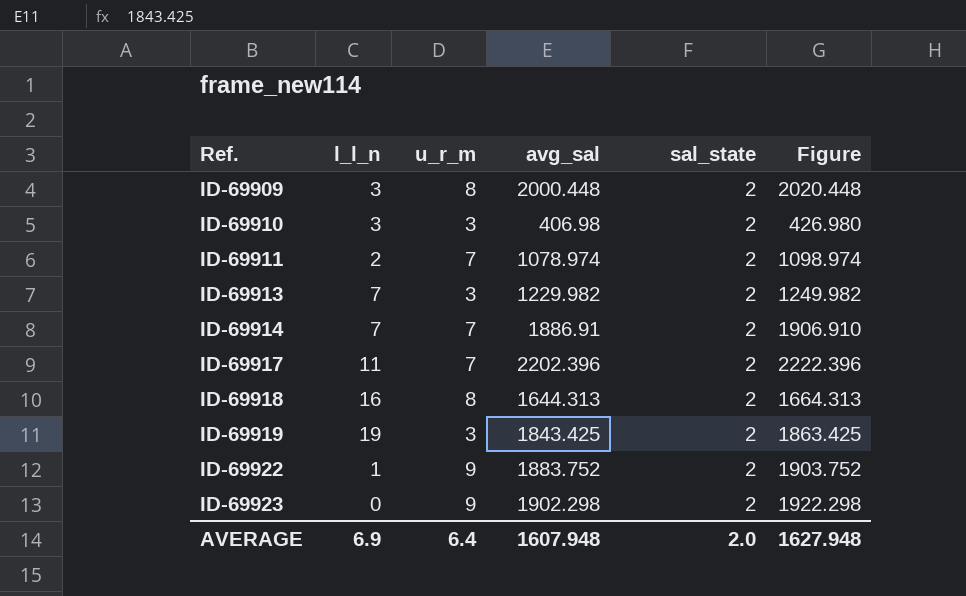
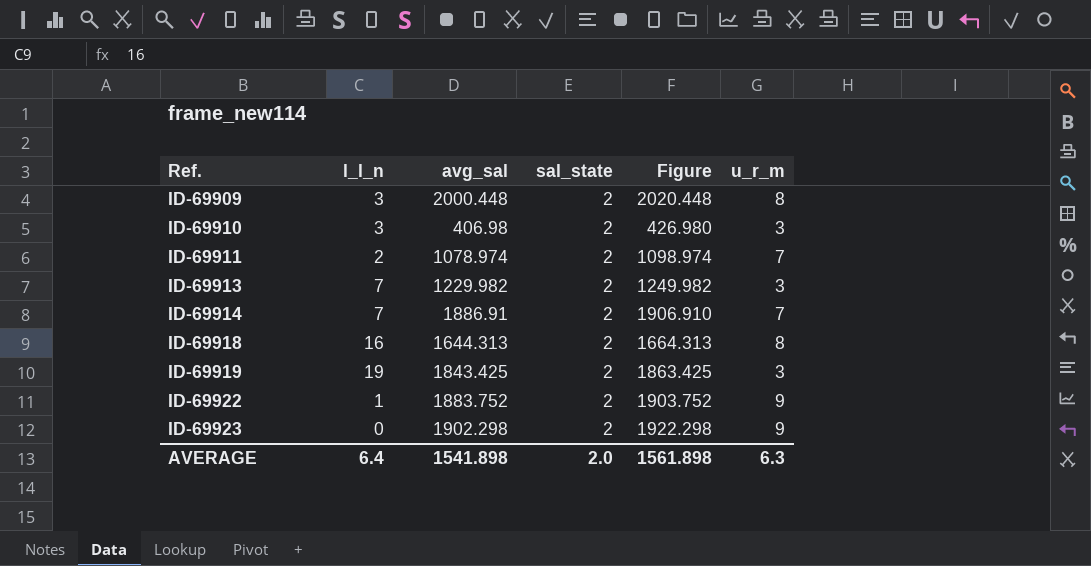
column u_r_m | position: 3 -> 6
row ID-69917: 11 | 7 | 2202.396 | 2 | 2222.396 -> none
AVERAGE | l_l_n: 6.9 -> 6.4
AVERAGE | avg_sal: 1607.948 -> 1541.898
AVERAGE | Figure: 1627.948 -> 1561.898
AVERAGE | u_r_m: 6.4 -> 6.3

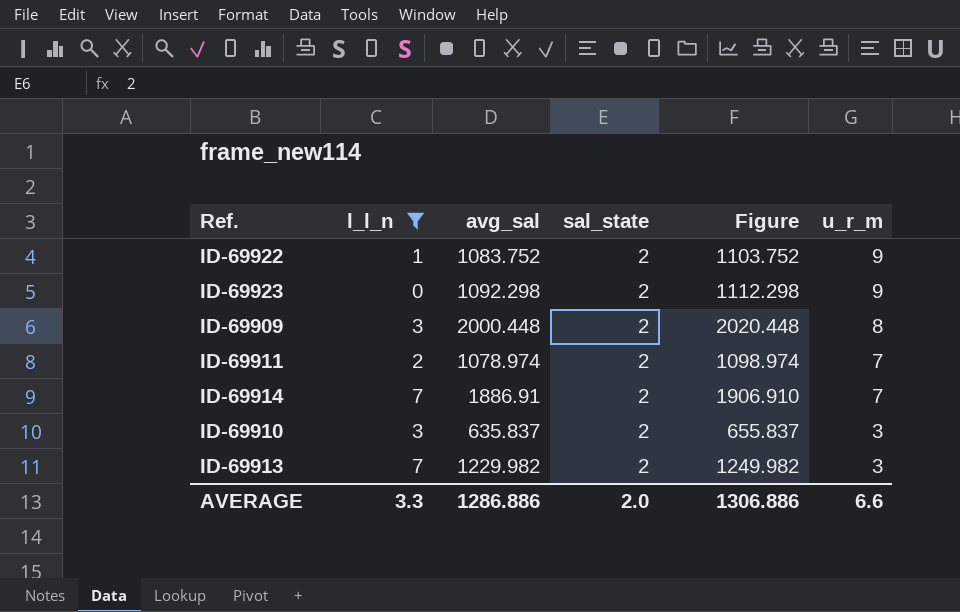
filter: none -> l_l_n <= 7
row order: Ref. ascending -> u_r_m descending
ID-69922 | avg_sal: 1883.752 -> 1083.752
ID-69922 | Figure: 1903.752 -> 1103.752
ID-69923 | avg_sal: 1902.298 -> 1092.298
ID-69923 | Figure: 1922.298 -> 1112.298
ID-69910 | avg_sal: 406.98 -> 635.837
ID-69910 | Figure: 426.980 -> 655.837
AVERAGE | l_l_n: 6.4 -> 3.3
AVERAGE | avg_sal: 1541.898 -> 1286.886
AVERAGE | Figure: 1561.898 -> 1306.886
AVERAGE | u_r_m: 6.3 -> 6.6

